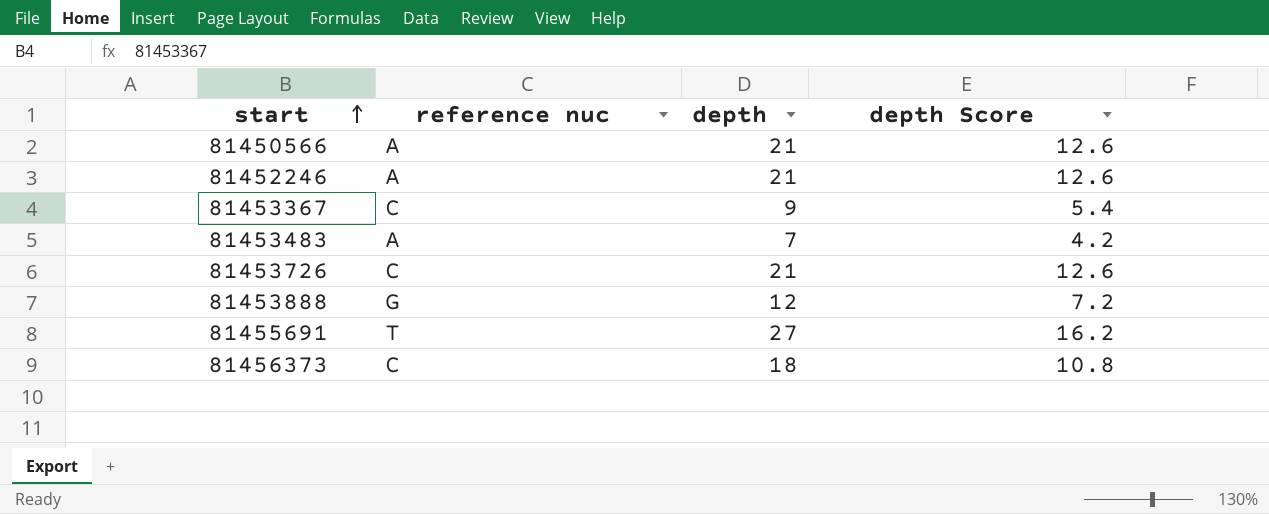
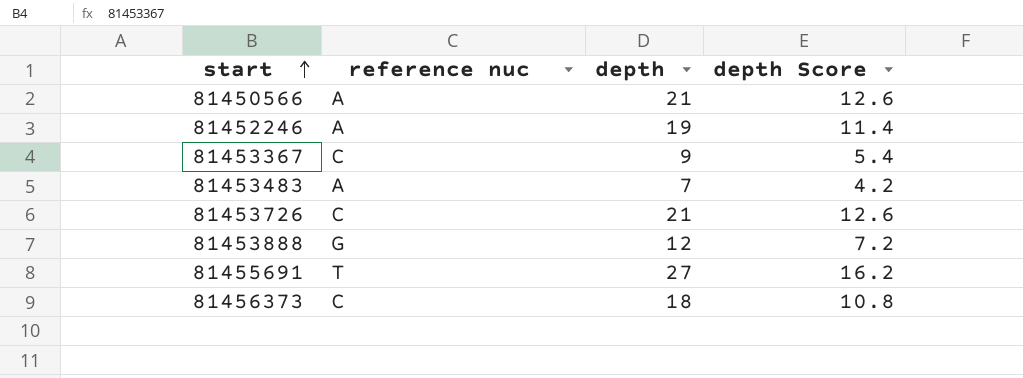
81452246 | depth: 21 -> 19
81452246 | depth Score: 12.6 -> 11.4

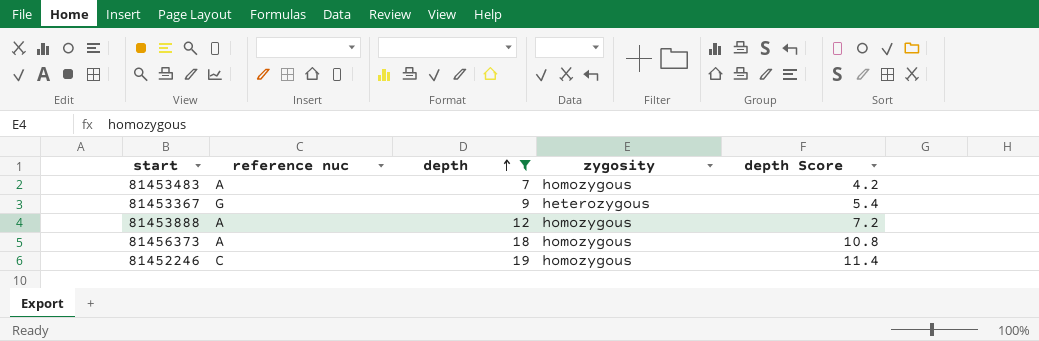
filter: none -> depth <= 19
row order: start ascending -> depth ascending
column zygosity | position: none -> 4
81453367 | reference nuc: C -> G
81453888 | reference nuc: G -> A
81456373 | reference nuc: C -> A
81452246 | reference nuc: A -> C

